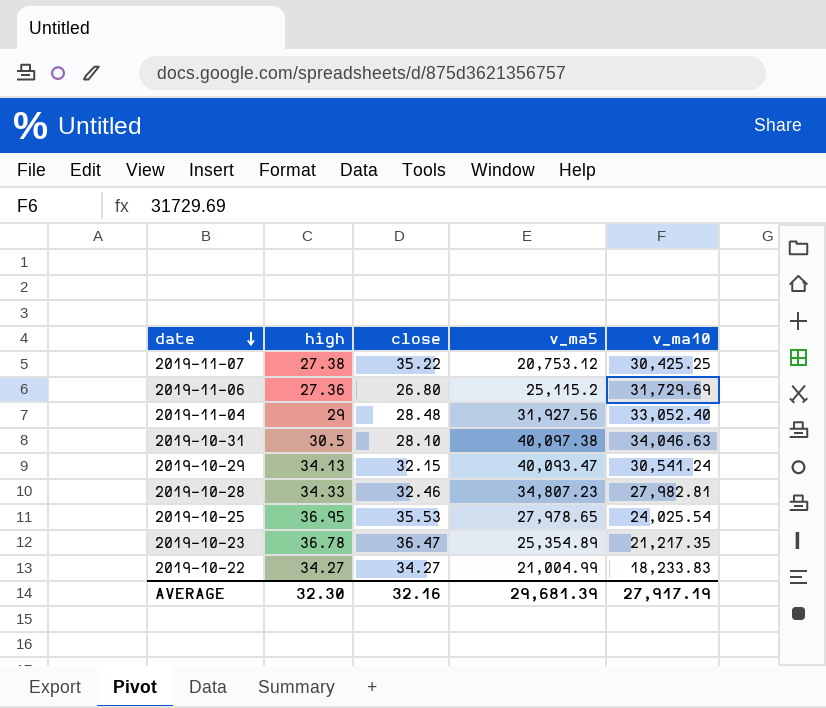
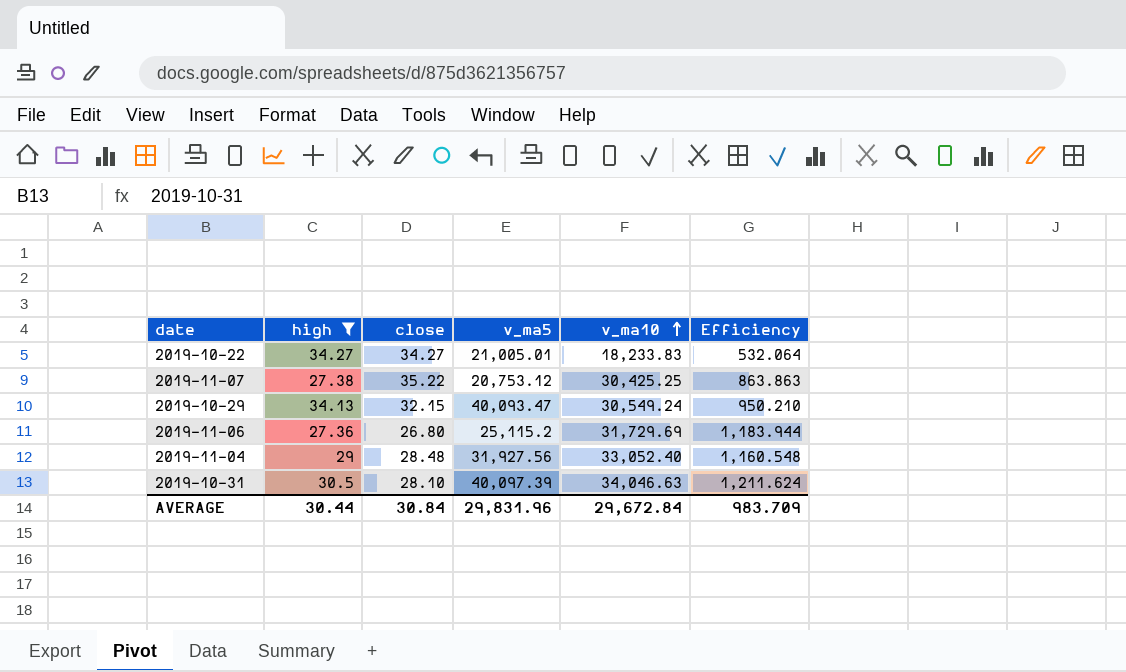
filter: none -> high <= 34.27
row order: date descending -> v_ma10 ascending
column Efficiency | formula: none -> [v_ma10] / [close]
2019-10-22 | v_ma5: 21,004.99 -> 21,005.01
2019-10-29 | v_ma10: 30,541.24 -> 30,549.24
2019-10-31 | v_ma5: 40,097.38 -> 40,097.39
AVERAGE | high: 32.30 -> 30.44
AVERAGE | close: 32.16 -> 30.84
AVERAGE | v_ma5: 29,681.39 -> 29,831.96
AVERAGE | v_ma10: 27,917.19 -> 29,672.84

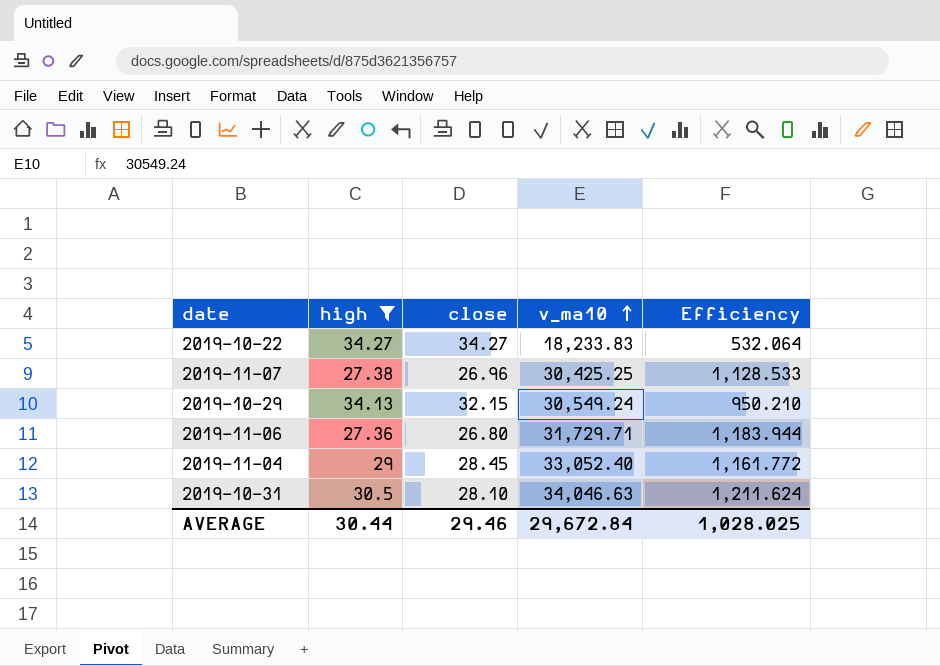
column v_ma5 | position: 4 -> none
2019-11-07 | close: 35.22 -> 26.96
2019-11-07 | Efficiency: 863.863 -> 1,128.533
2019-11-06 | v_ma10: 31,729.69 -> 31,729.71
2019-11-04 | close: 28.48 -> 28.45
2019-11-04 | Efficiency: 1,160.548 -> 1,161.772
AVERAGE | close: 30.84 -> 29.46
AVERAGE | Efficiency: 983.709 -> 1,028.025

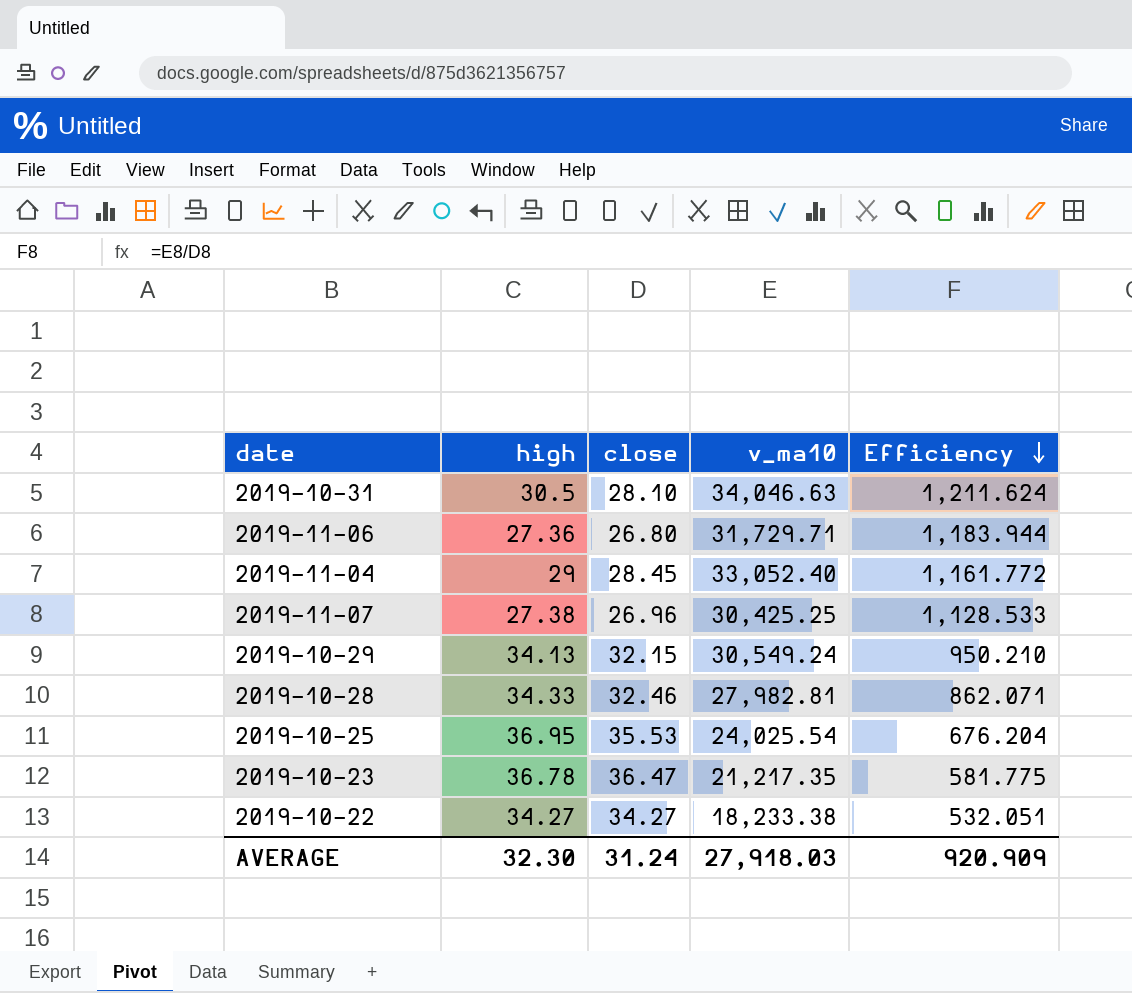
filter: high <= 34.27 -> none
row order: v_ma10 ascending -> Efficiency descending
2019-10-22 | v_ma10: 18,233.83 -> 18,233.38
2019-10-22 | Efficiency: 532.064 -> 532.051
AVERAGE | high: 30.44 -> 32.30
AVERAGE | close: 29.46 -> 31.24
AVERAGE | v_ma10: 29,672.84 -> 27,918.03
AVERAGE | Efficiency: 1,028.025 -> 920.909

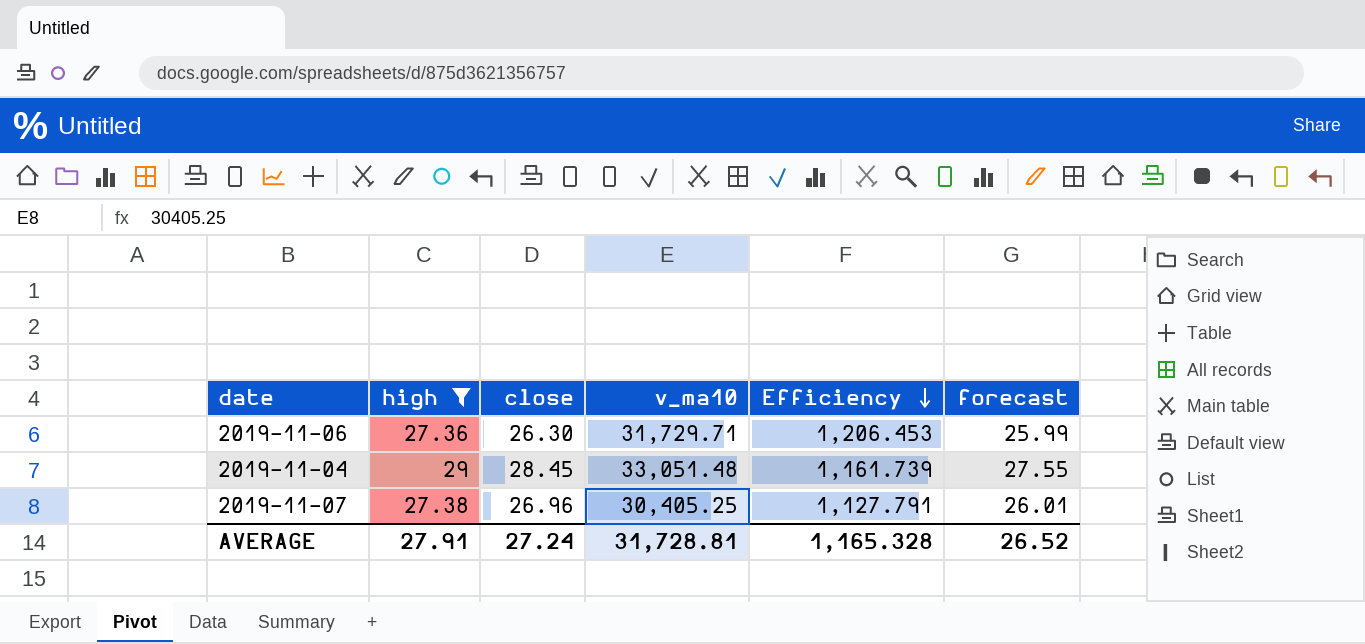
filter: none -> high <= 29
column forecast | formula: none -> [high] * 0.95
2019-11-06 | close: 26.80 -> 26.30
2019-11-06 | Efficiency: 1,183.944 -> 1,206.453
2019-11-04 | v_ma10: 33,052.40 -> 33,051.48
2019-11-04 | Efficiency: 1,161.772 -> 1,161.739
2019-11-07 | v_ma10: 30,425.25 -> 30,405.25
2019-11-07 | Efficiency: 1,128.533 -> 1,127.791
AVERAGE | high: 32.30 -> 27.91
AVERAGE | close: 31.24 -> 27.24
AVERAGE | v_ma10: 27,918.03 -> 31,728.81
AVERAGE | Efficiency: 920.909 -> 1,165.328

